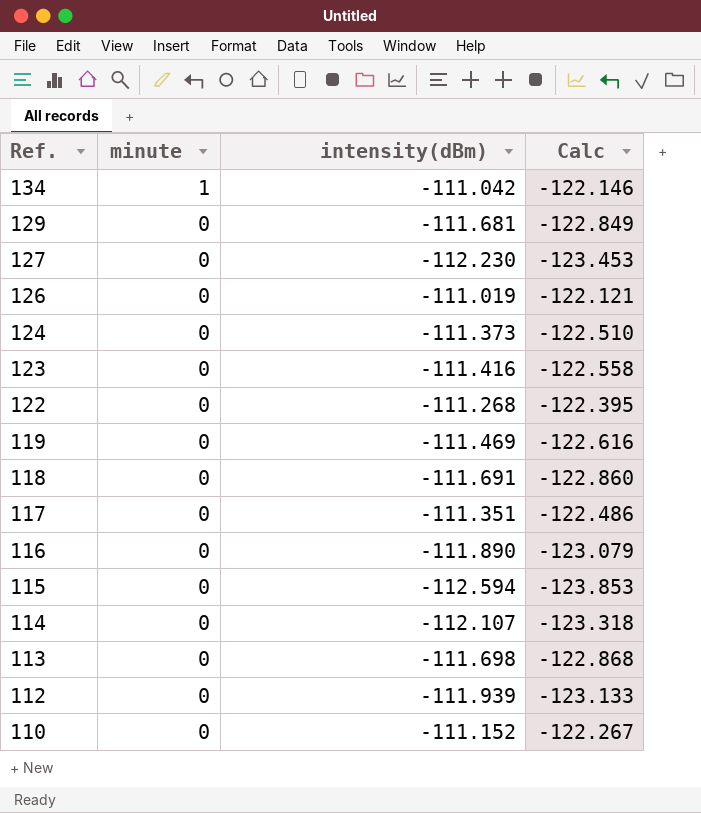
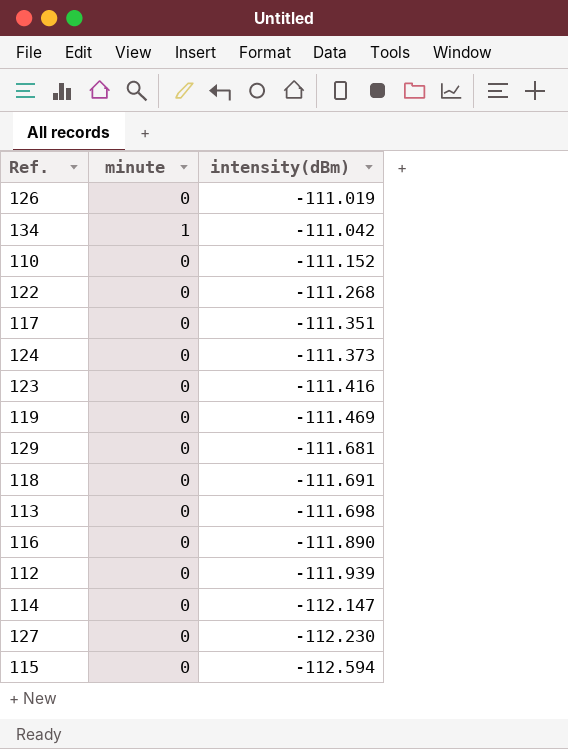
row order: Ref. descending -> intensity(dBm) descending
column Calc | formula: [intensity(dBm)] * 1.1 -> none
114 | intensity(dBm): -112.107 -> -112.147

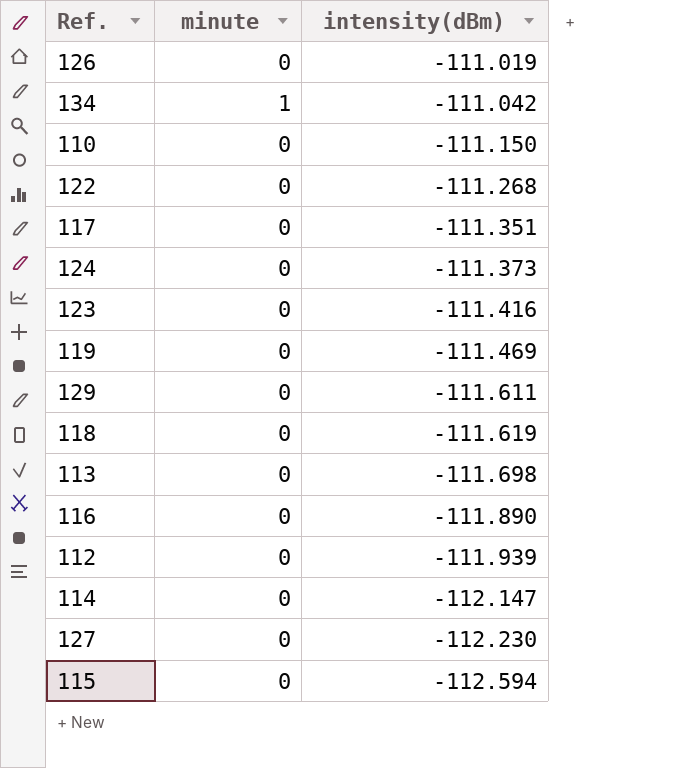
110 | intensity(dBm): -111.152 -> -111.150
129 | intensity(dBm): -111.681 -> -111.611
118 | intensity(dBm): -111.691 -> -111.619

